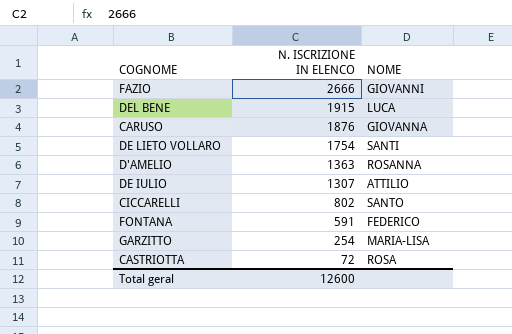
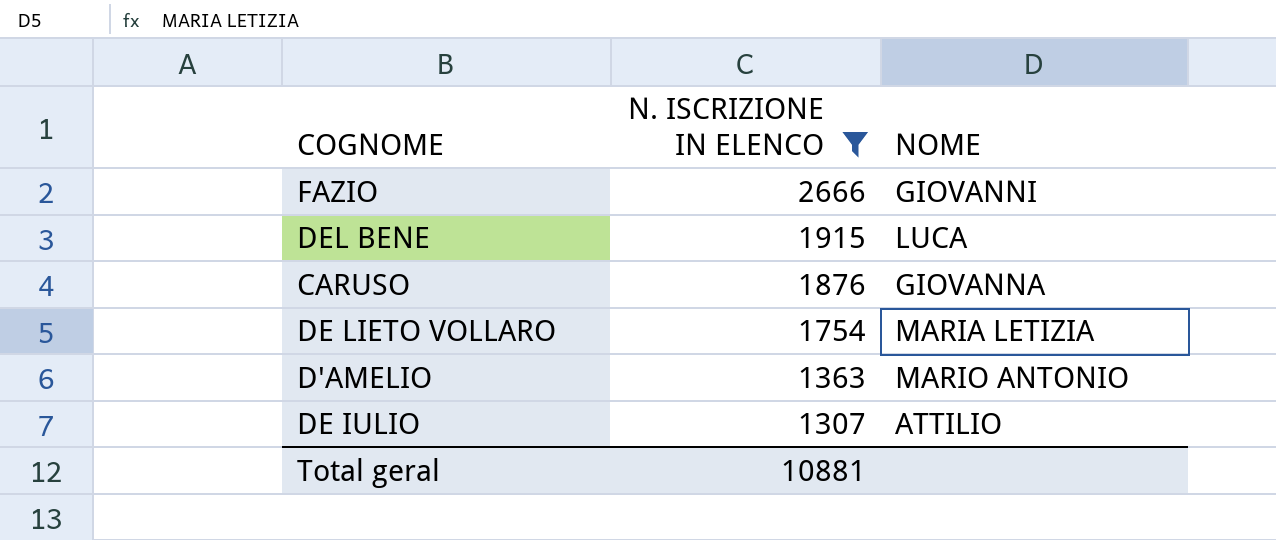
filter: none -> N. ISCRIZIONE IN ELENCO >= 1307
DE LIETO VOLLARO | NOME: SANTI -> MARIA LETIZIA
D'AMELIO | NOME: ROSANNA -> MARIO ANTONIO
Total geral | N. ISCRIZIONE IN ELENCO: 12600 -> 10881

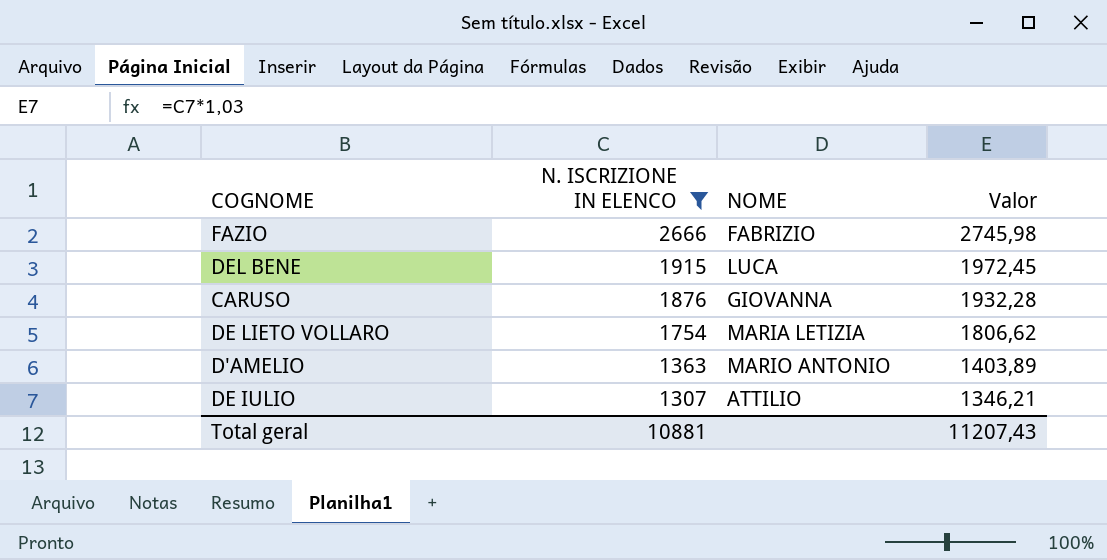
column Valor | formula: none -> [N. ISCRIZIONE IN ELENCO] * 1,03
FAZIO | NOME: GIOVANNI -> FABRIZIO

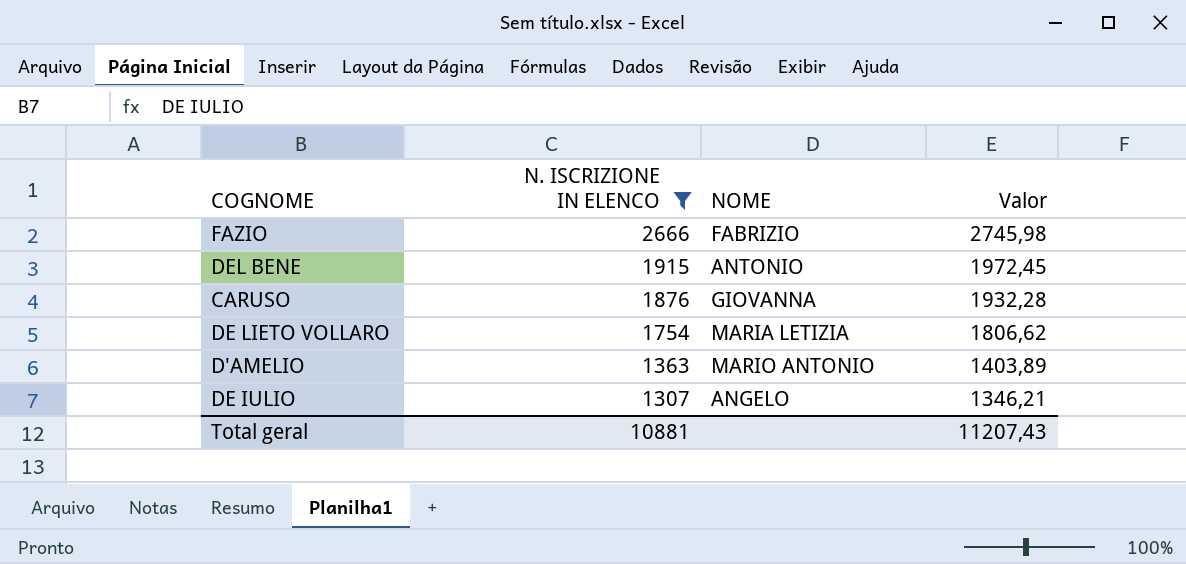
DEL BENE | NOME: LUCA -> ANTONIO
DE IULIO | NOME: ATTILIO -> ANGELO

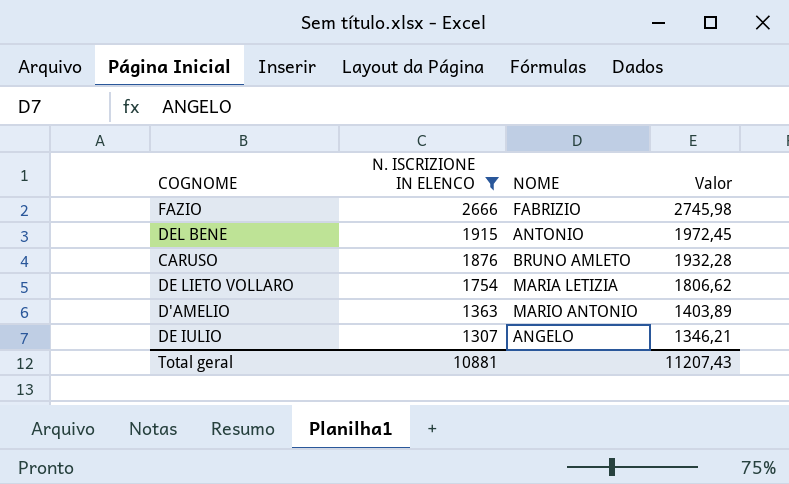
CARUSO | NOME: GIOVANNA -> BRUNO AMLETO

